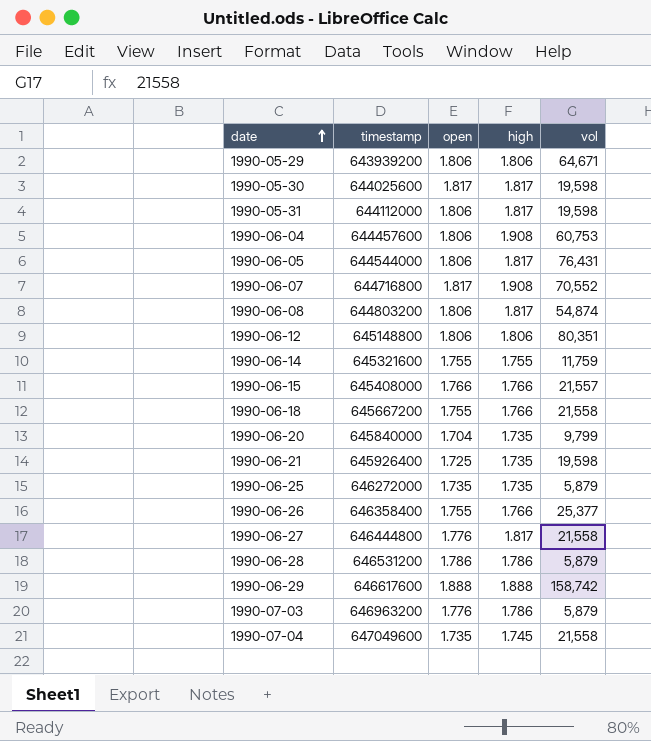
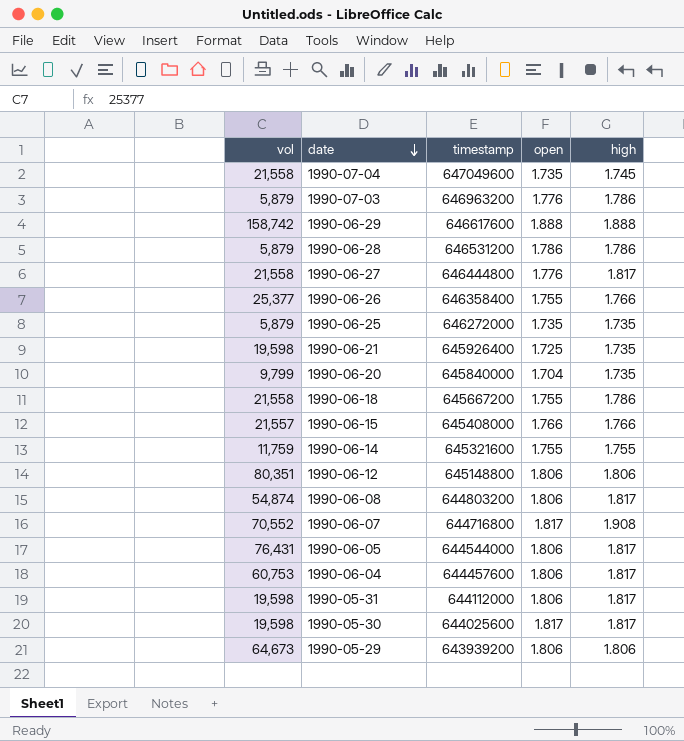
row order: date ascending -> date descending
column vol | position: 5 -> 1
1990-06-18 | high: 1.766 -> 1.786
1990-06-04 | high: 1.908 -> 1.817
1990-05-29 | vol: 64,671 -> 64,673

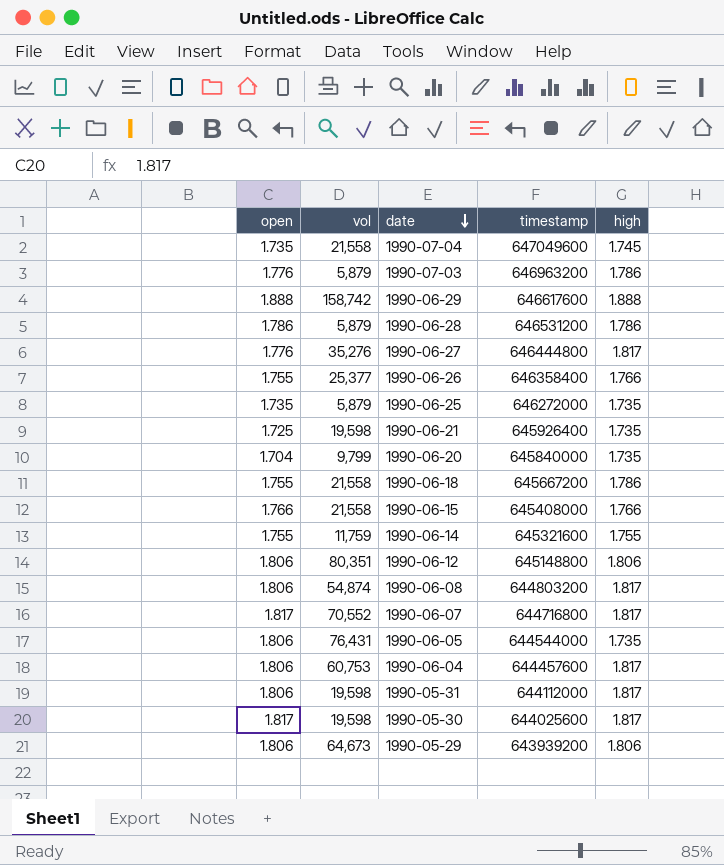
column open | position: 4 -> 1
1990-06-27 | vol: 21,558 -> 35,276
1990-06-15 | vol: 21,557 -> 21,558
1990-06-07 | high: 1.908 -> 1.817
1990-06-05 | high: 1.817 -> 1.735

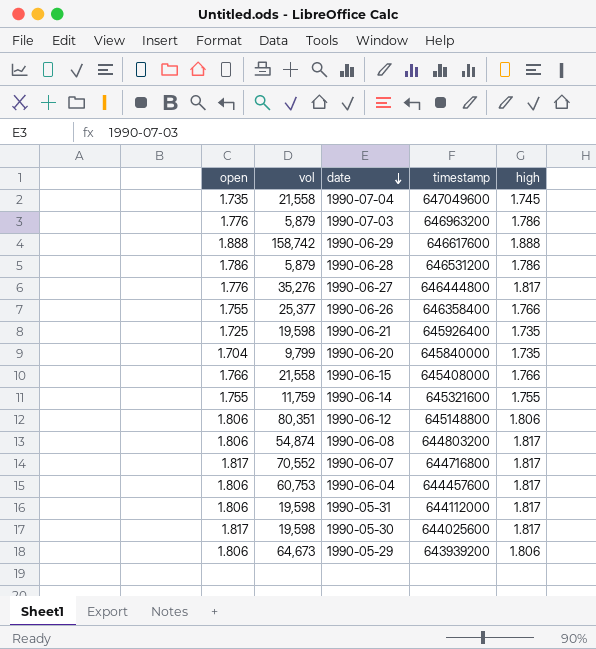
row 1990-06-25: 1.735 | 5,879 | 646272000 | 1.735 -> none
row 1990-06-18: 1.755 | 21,558 | 645667200 | 1.786 -> none
row 1990-06-05: 1.806 | 76,431 | 644544000 | 1.735 -> none

